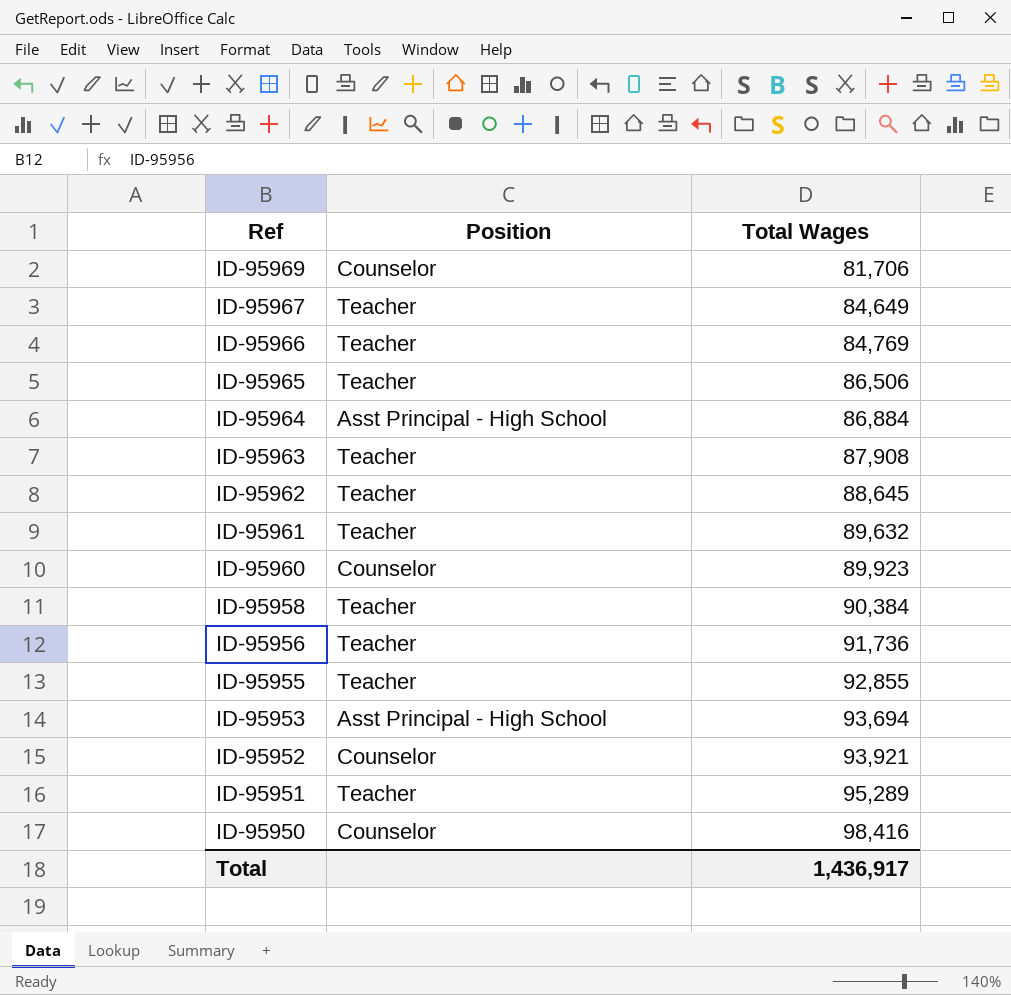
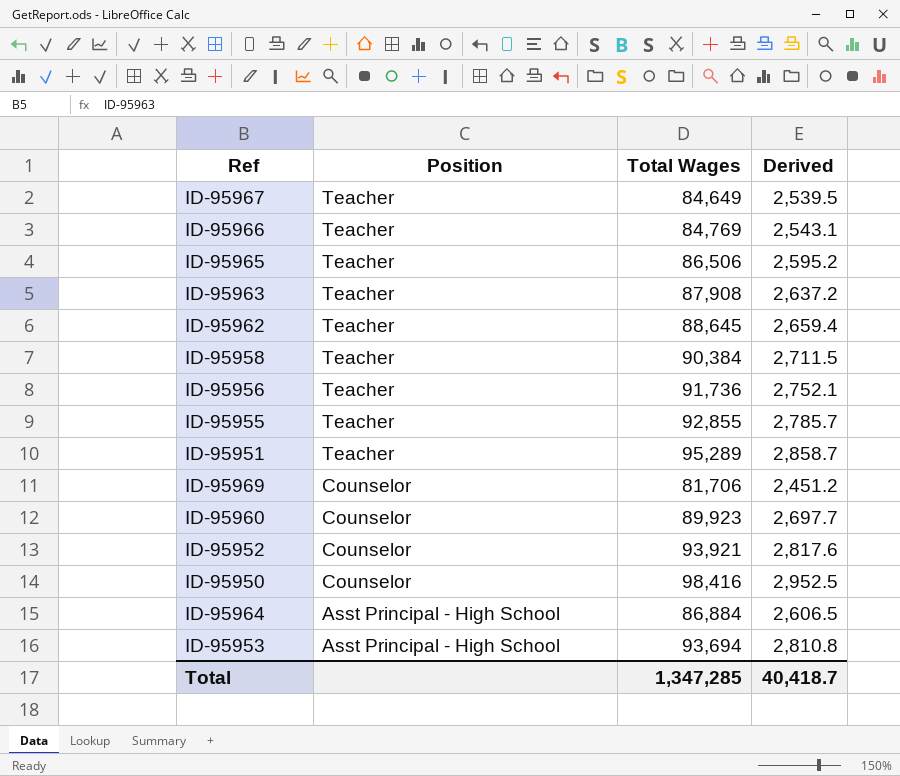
row order: Ref descending -> Position descending
column Derived | formula: none -> [Total Wages] * 0.03
row ID-95961: Teacher | 89,632 -> none
Total | Total Wages: 1,436,917 -> 1,347,285

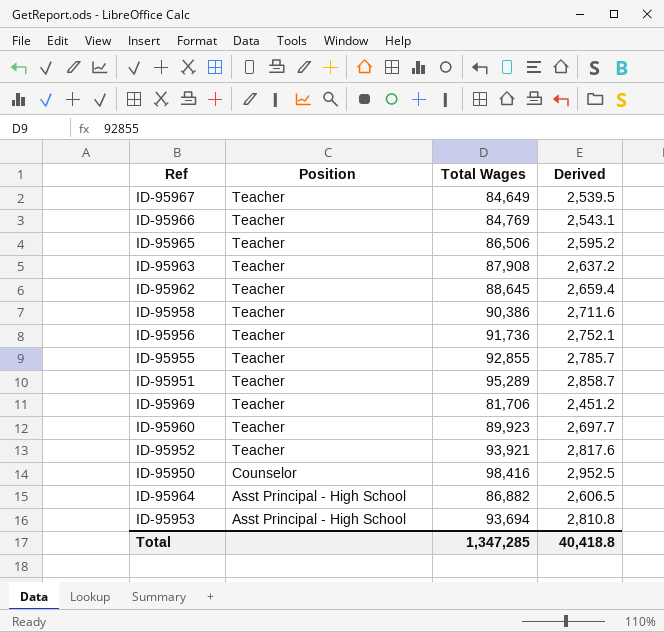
ID-95958 | Total Wages: 90,384 -> 90,386
ID-95958 | Derived: 2,711.5 -> 2,711.6
ID-95969 | Position: Counselor -> Teacher
ID-95960 | Position: Counselor -> Teacher
ID-95952 | Position: Counselor -> Teacher
ID-95964 | Total Wages: 86,884 -> 86,882
Total | Derived: 40,418.7 -> 40,418.8

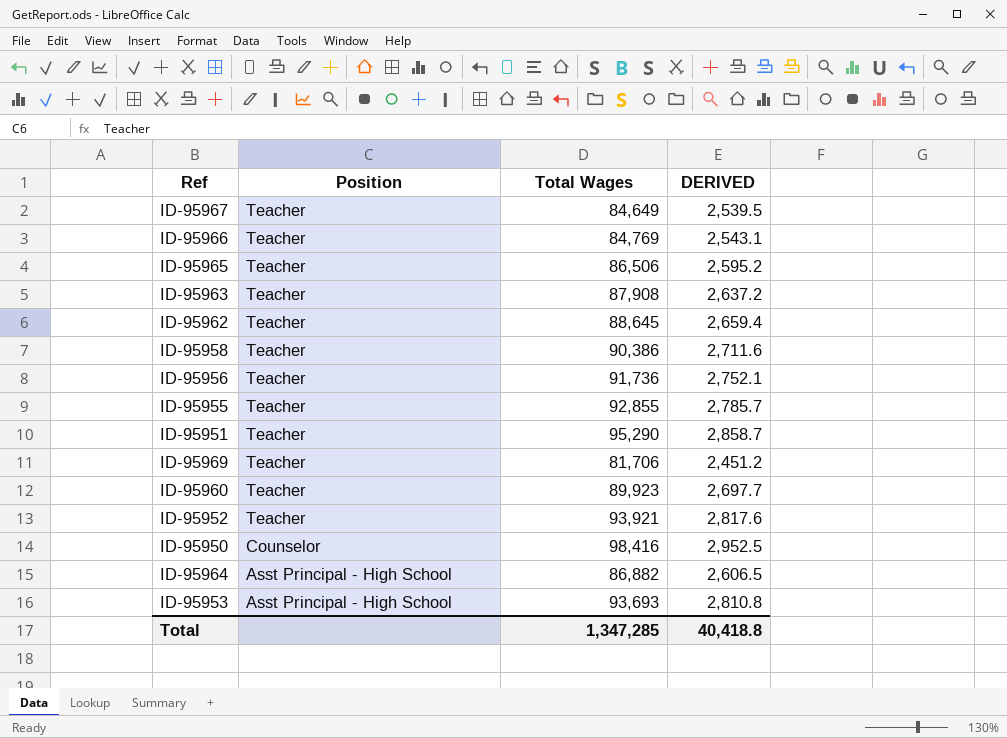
column name: Derived -> DERIVED
ID-95951 | Total Wages: 95,289 -> 95,290
ID-95953 | Total Wages: 93,694 -> 93,693

